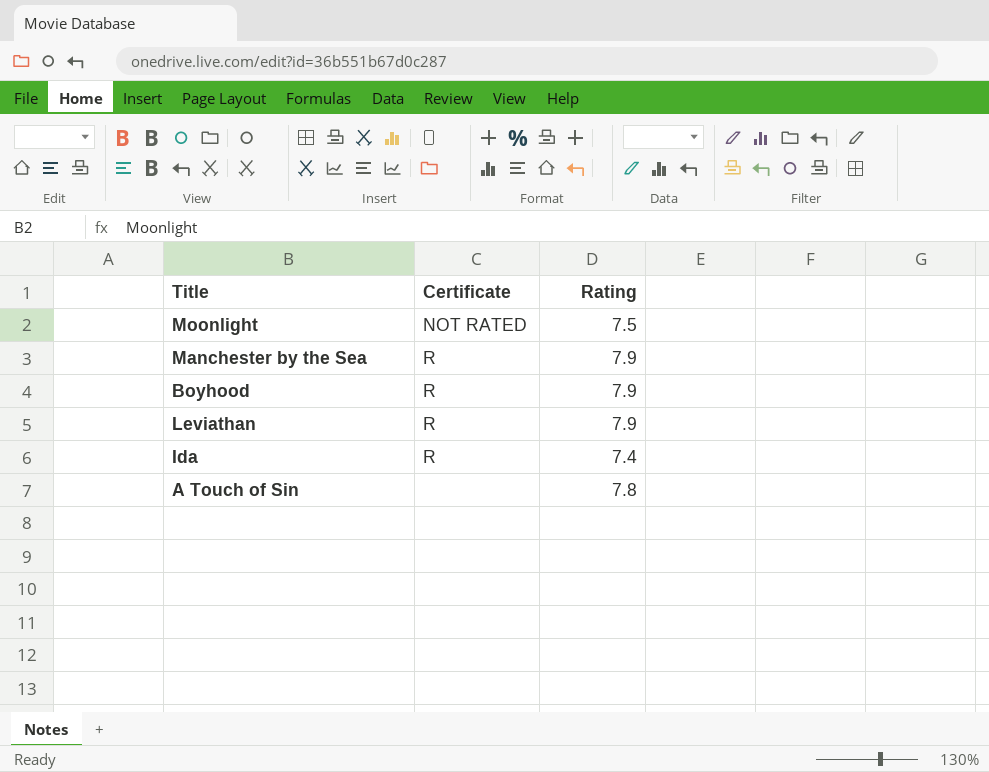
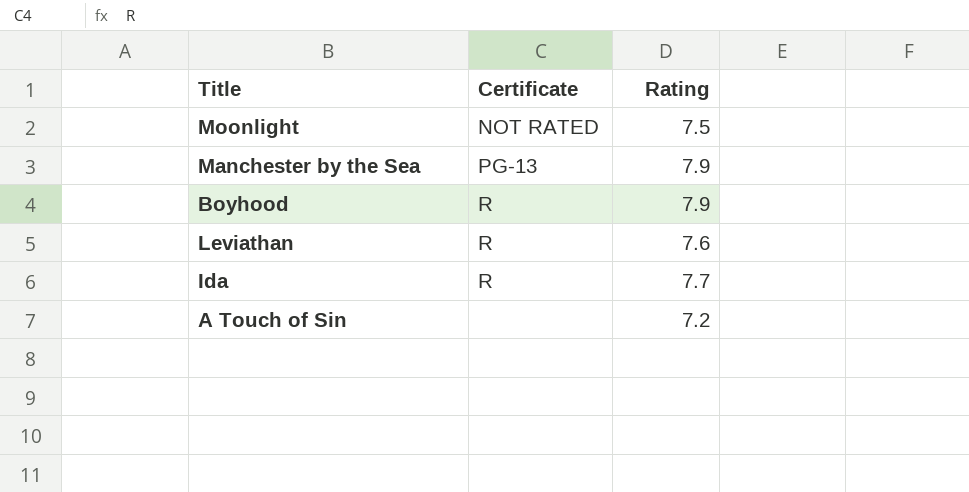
Manchester by the Sea | Certificate: R -> PG-13
Leviathan | Rating: 7.9 -> 7.6
Ida | Rating: 7.4 -> 7.7
A Touch of Sin | Rating: 7.8 -> 7.2

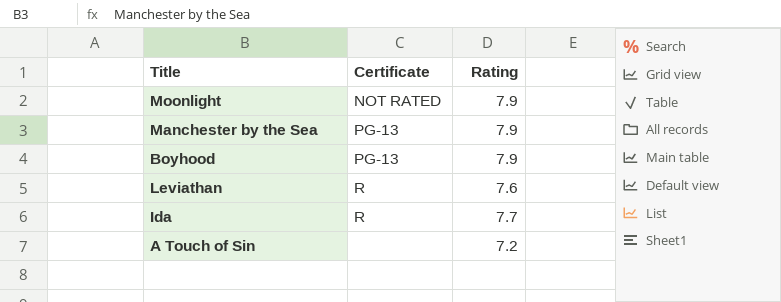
Moonlight | Rating: 7.5 -> 7.9
Boyhood | Certificate: R -> PG-13

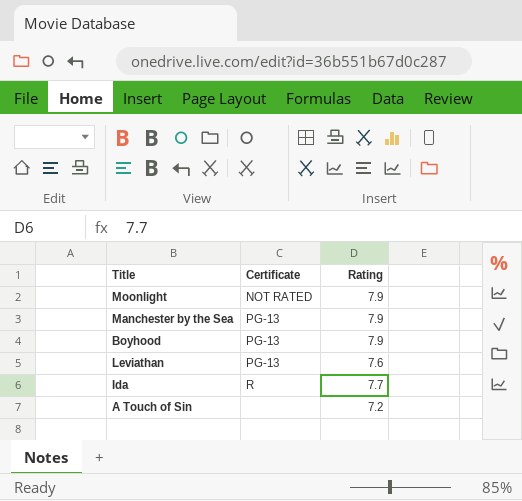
Leviathan | Certificate: R -> PG-13

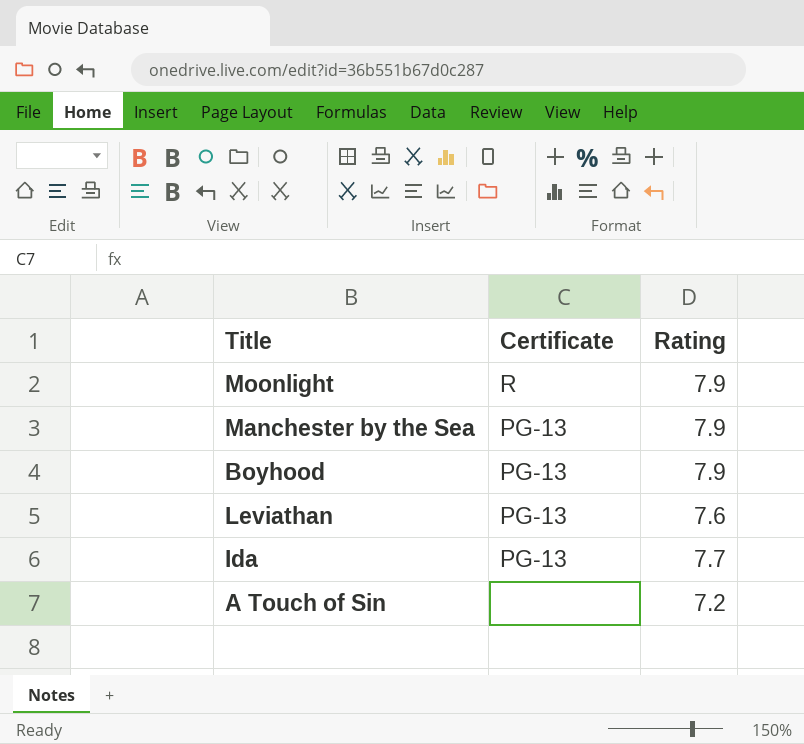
Moonlight | Certificate: NOT RATED -> R
Ida | Certificate: R -> PG-13

